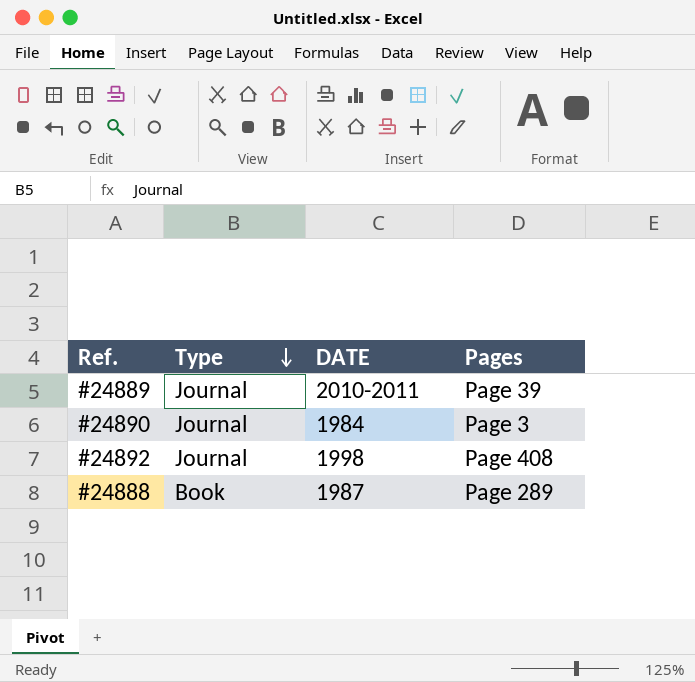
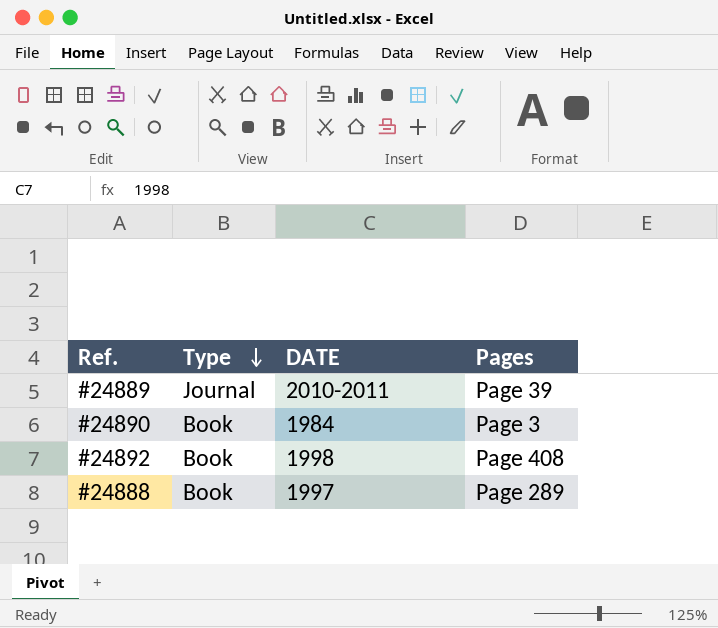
#24890 | Type: Journal -> Book
#24892 | Type: Journal -> Book
#24888 | DATE: 1987 -> 1997

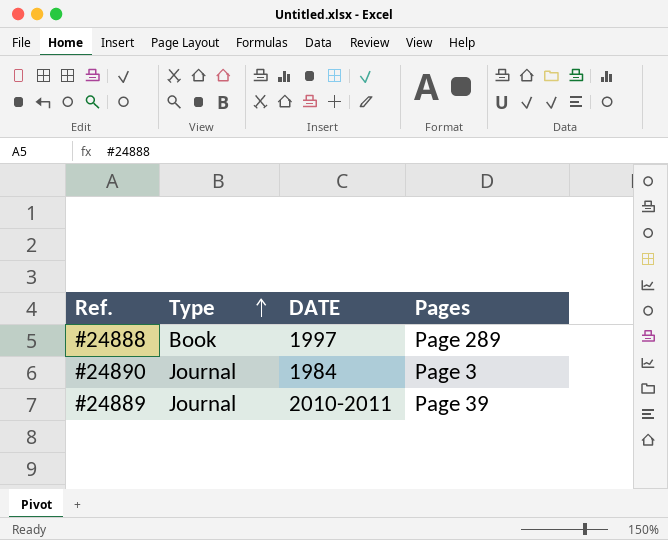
row order: Type descending -> Type ascending
row #24892: Book | 1998 | Page 408 -> none
#24890 | Type: Book -> Journal

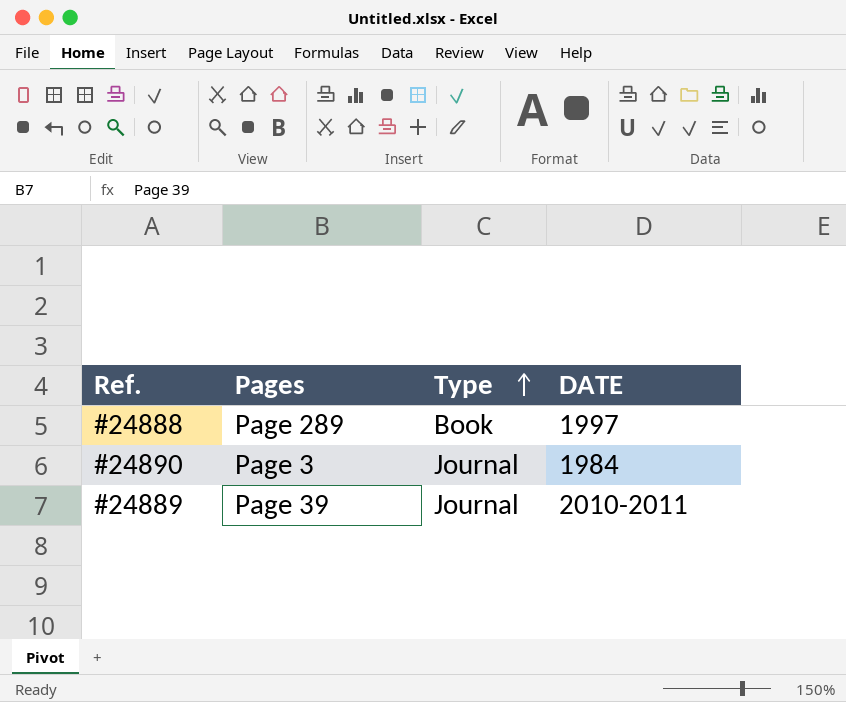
column Pages | position: 4 -> 2

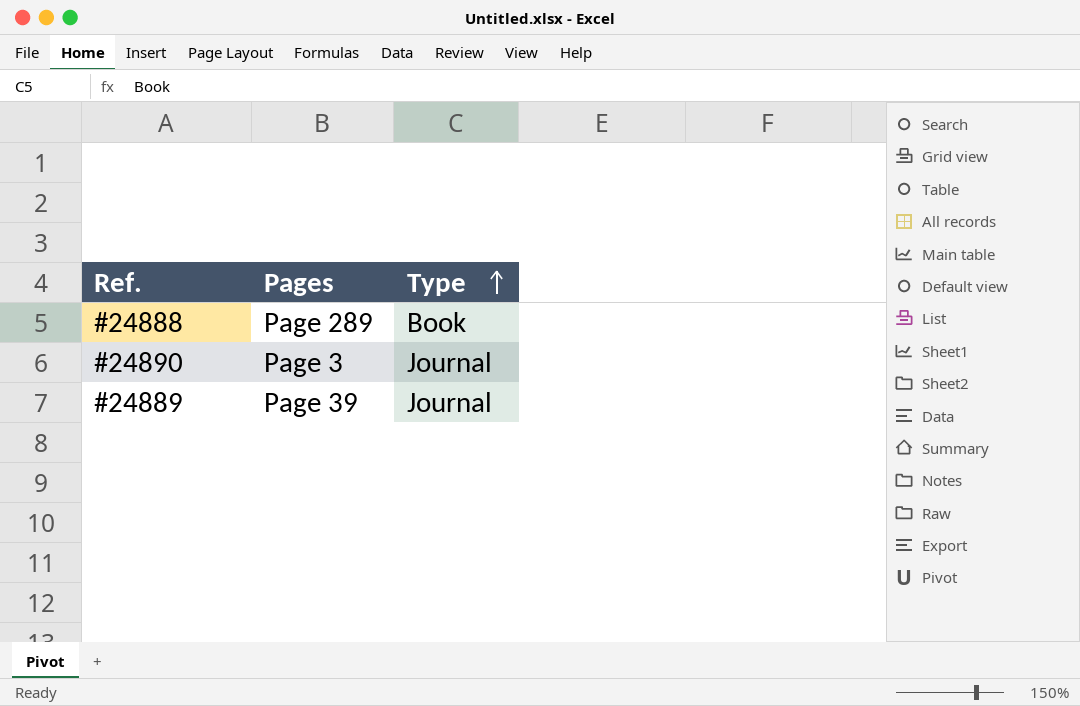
column DATE | position: 4 -> none

